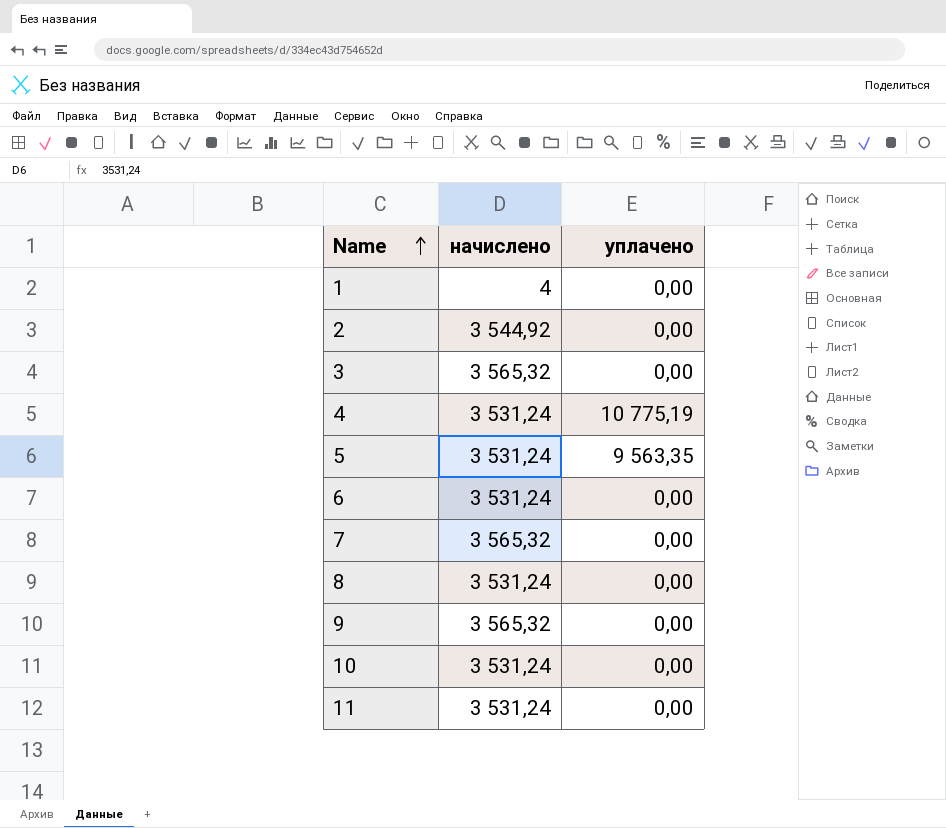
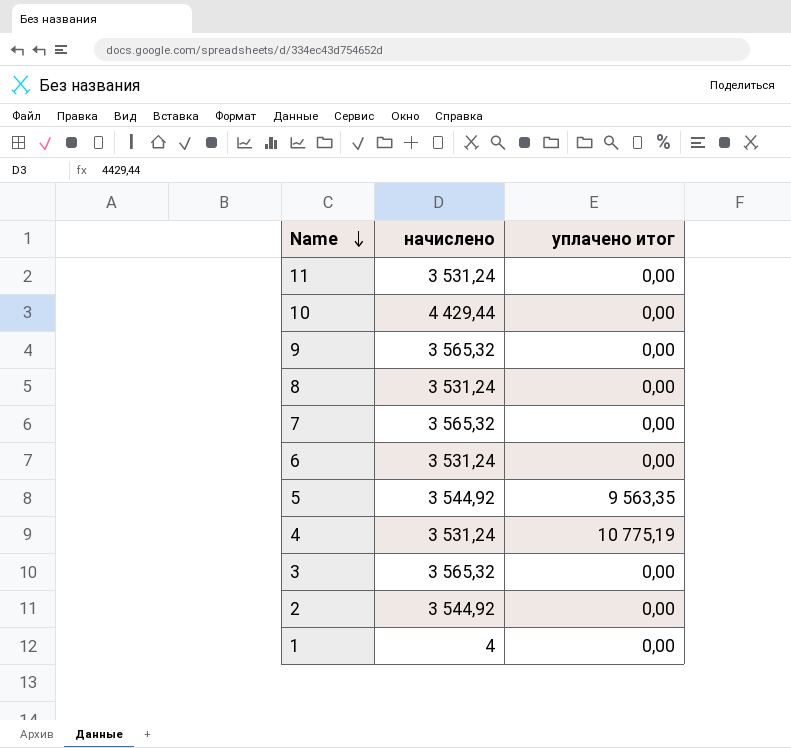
row order: Name ascending -> Name descending
column name: уплачено -> уплачено итог
10 | начислено: 3 531,24 -> 4 429,44
5 | начислено: 3 531,24 -> 3 544,92

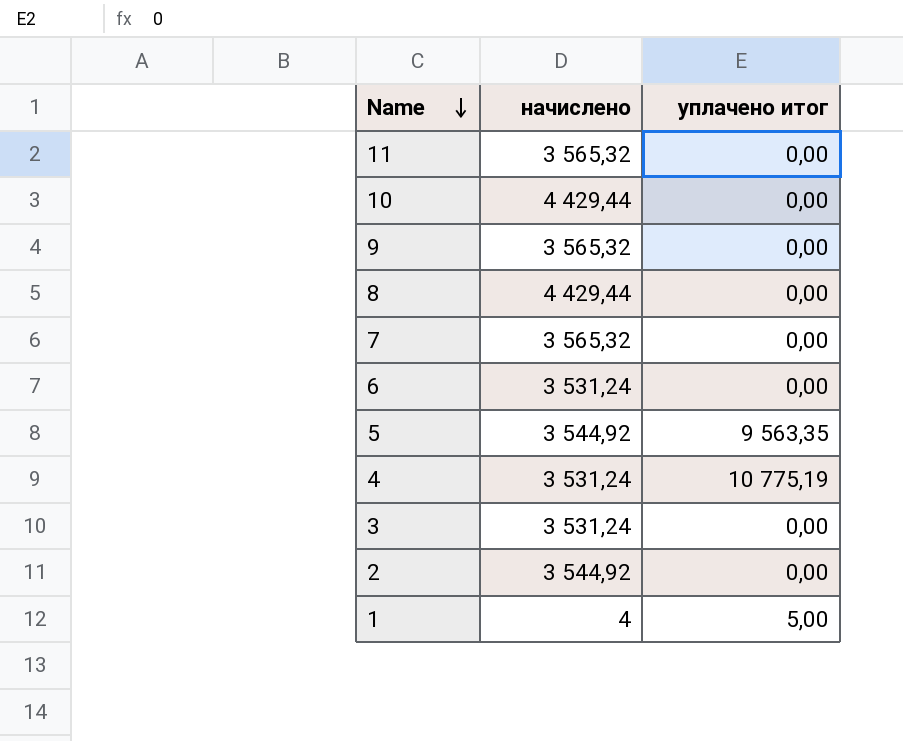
11 | начислено: 3 531,24 -> 3 565,32
8 | начислено: 3 531,24 -> 4 429,44
3 | начислено: 3 565,32 -> 3 531,24
1 | уплачено итог: 0,00 -> 5,00

